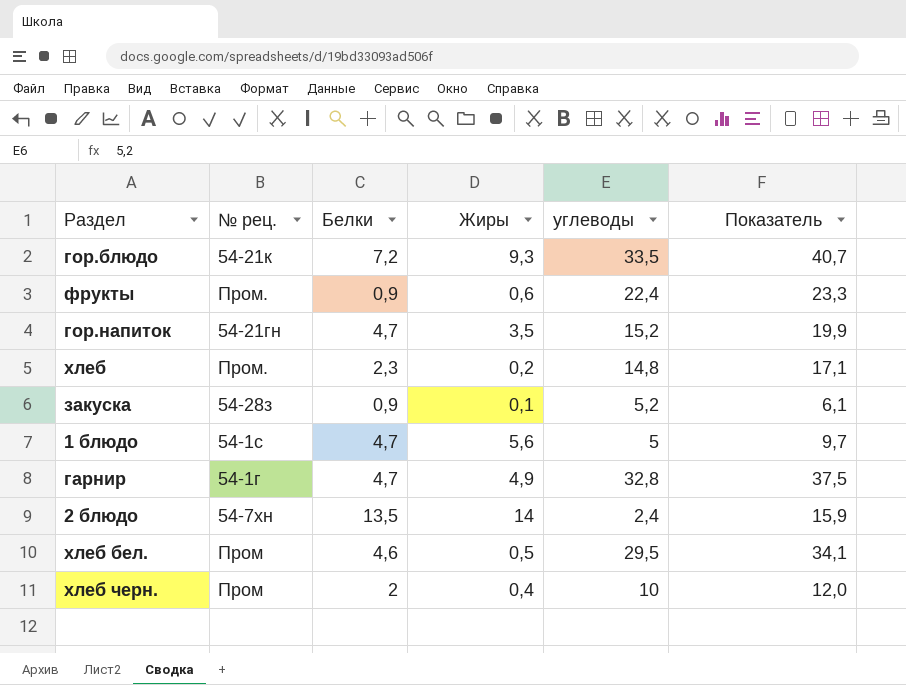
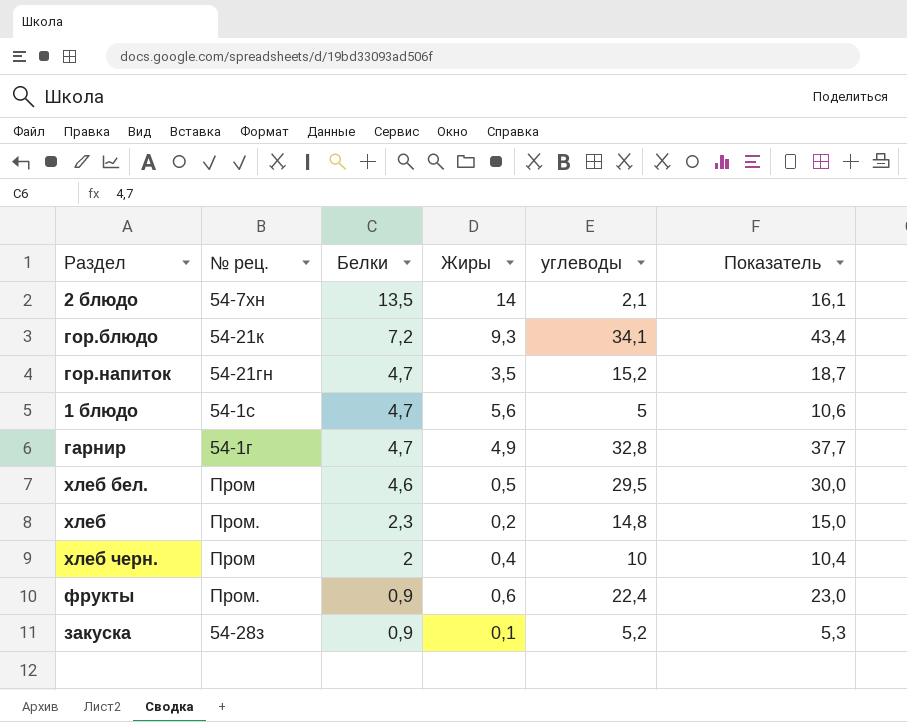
row order: none -> Белки descending
column Показатель | formula: [Белки] + [углеводы] -> [Жиры] + [углеводы]
2 блюдо | углеводы: 2,4 -> 2,1
гор.блюдо | углеводы: 33,5 -> 34,1

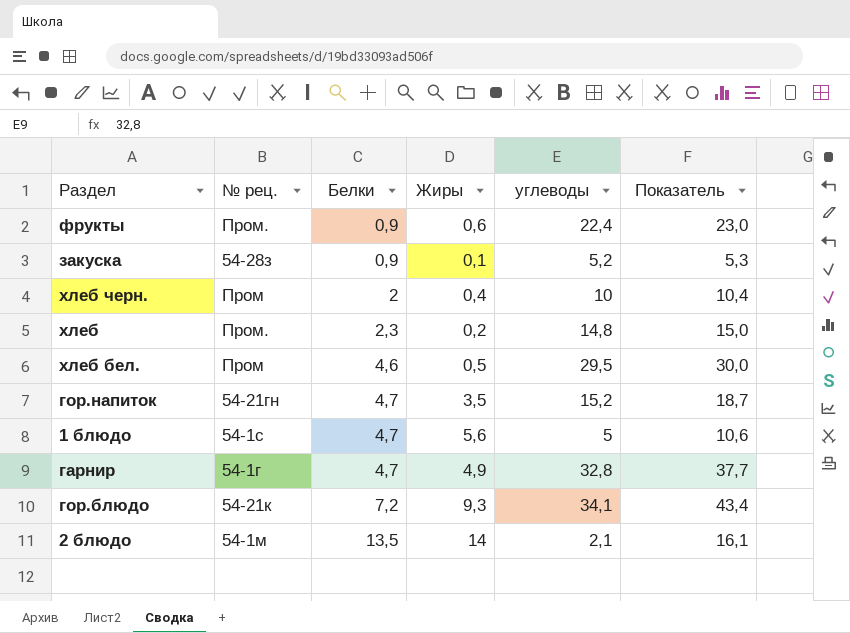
row order: Белки descending -> Белки ascending
2 блюдо | № рец.: 54-7хн -> 54-1м

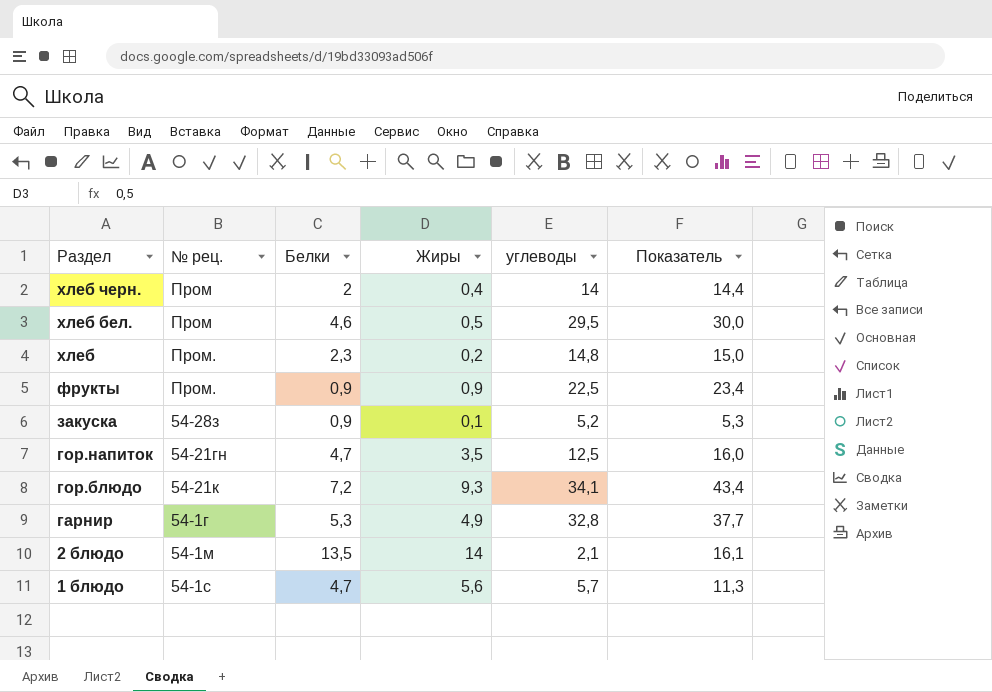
row order: Белки ascending -> Раздел descending
хлеб черн. | углеводы: 10 -> 14
хлеб черн. | Показатель: 10,4 -> 14,4
фрукты | Жиры: 0,6 -> 0,9
фрукты | углеводы: 22,4 -> 22,5
фрукты | Показатель: 23,0 -> 23,4
гор.напиток | углеводы: 15,2 -> 12,5
гор.напиток | Показатель: 18,7 -> 16,0
гарнир | Белки: 4,7 -> 5,3
1 блюдо | углеводы: 5 -> 5,7
1 блюдо | Показатель: 10,6 -> 11,3

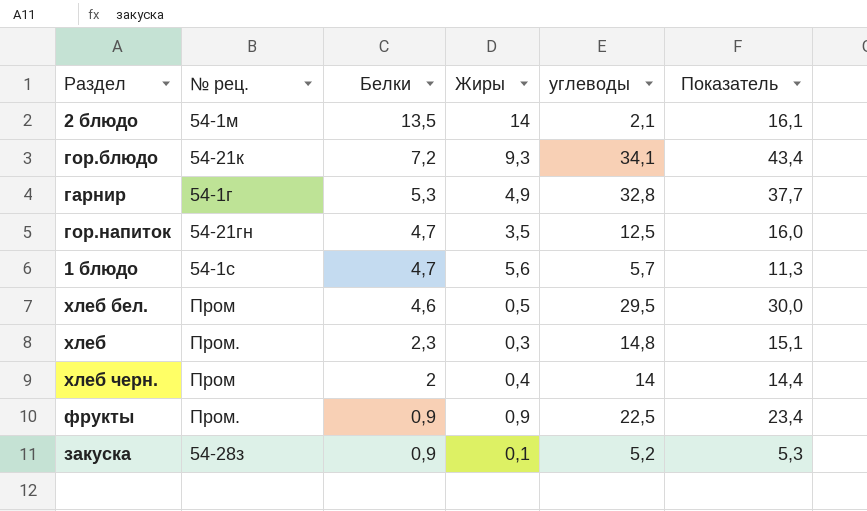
row order: Раздел descending -> Белки descending
хлеб | Жиры: 0,2 -> 0,3
хлеб | Показатель: 15,0 -> 15,1

